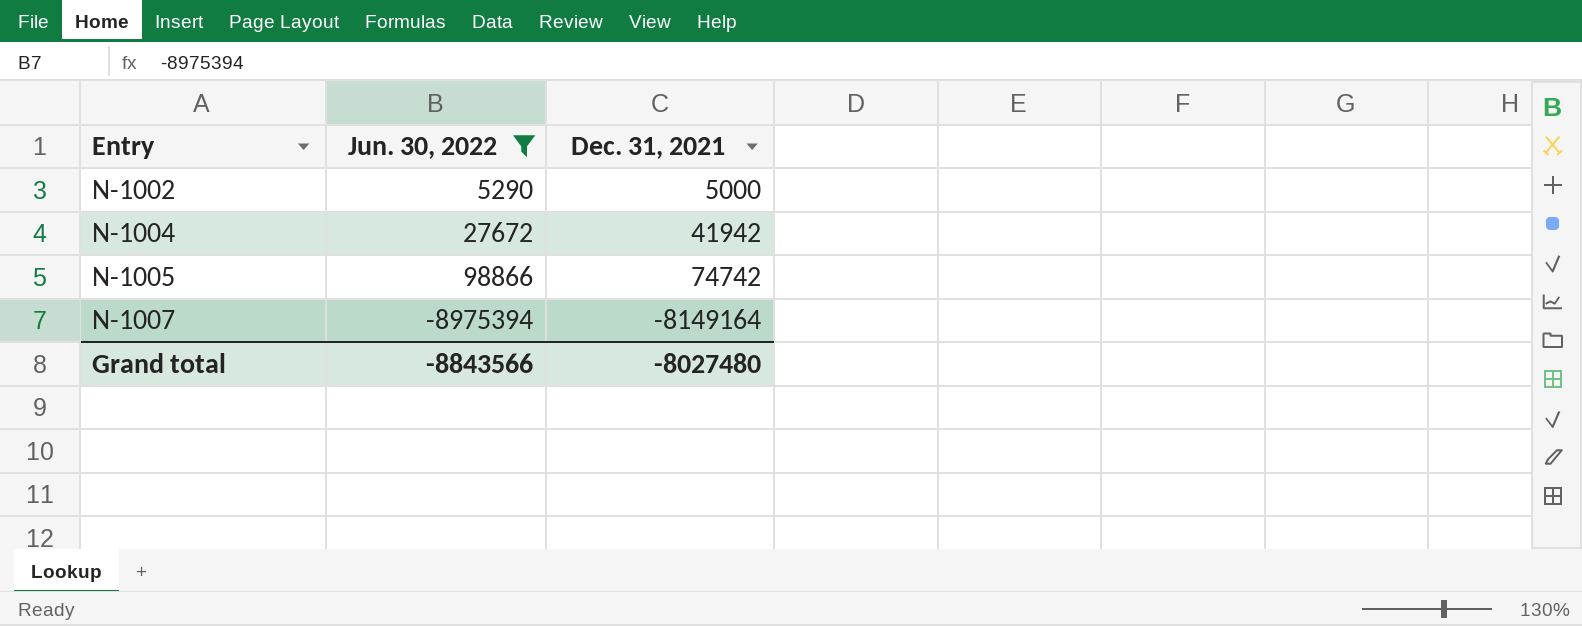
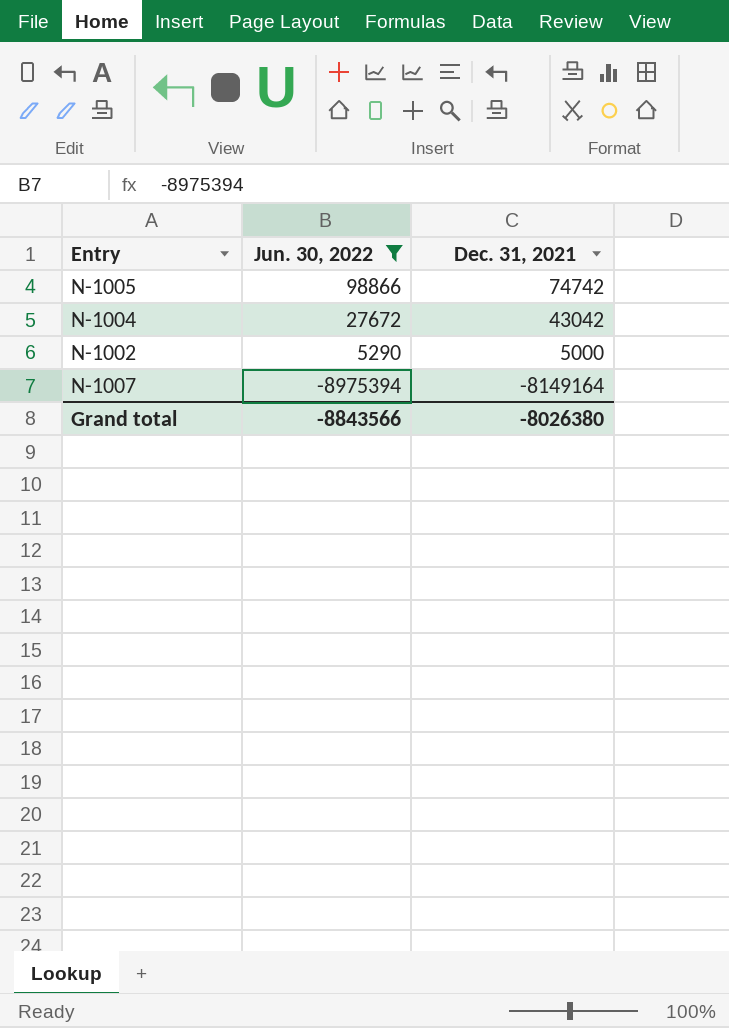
row order: Entry ascending -> Jun. 30, 2022 descending
N-1004 | Dec. 31, 2021: 41942 -> 43042
Grand total | Dec. 31, 2021: -8027480 -> -8026380

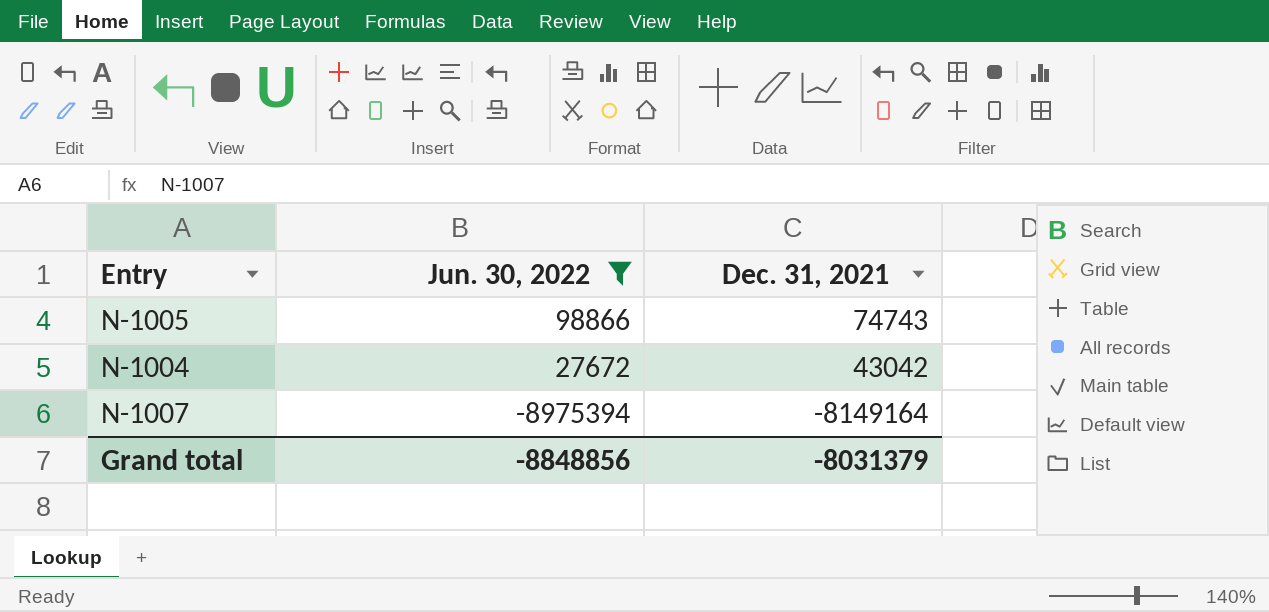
row N-1002: 5290 | 5000 -> none
N-1005 | Dec. 31, 2021: 74742 -> 74743
Grand total | Jun. 30, 2022: -8843566 -> -8848856
Grand total | Dec. 31, 2021: -8026380 -> -8031379

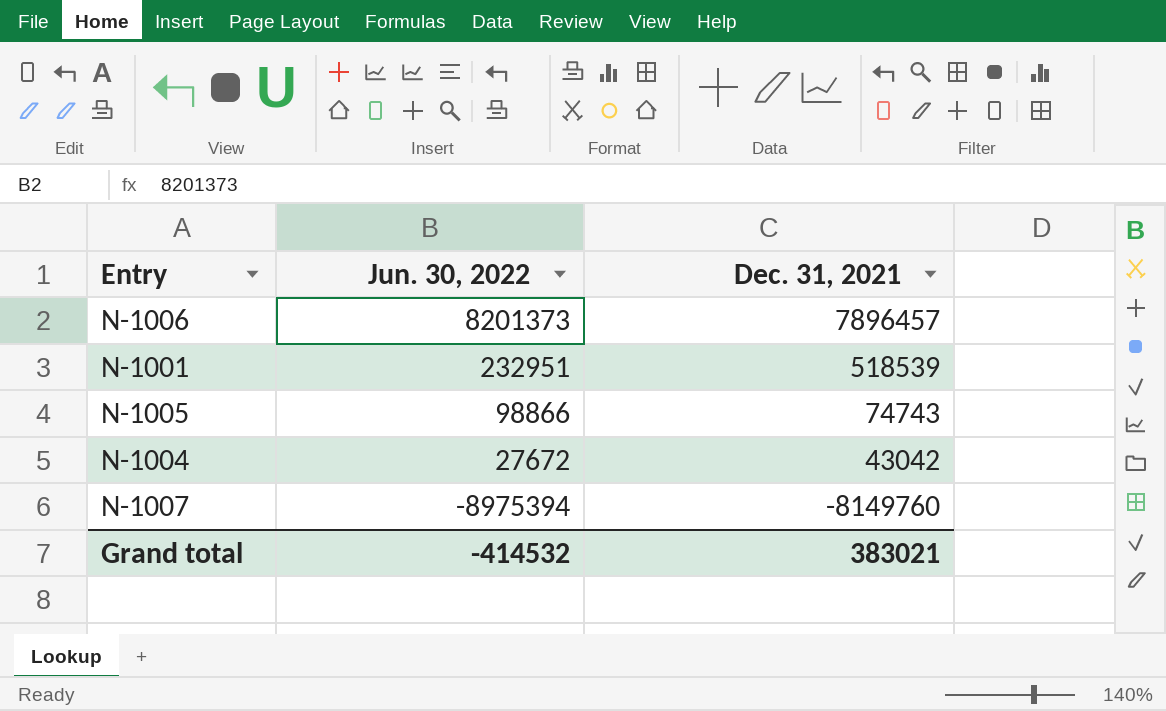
filter: Jun. 30, 2022 <= 98866 -> none
N-1007 | Dec. 31, 2021: -8149164 -> -8149760
Grand total | Jun. 30, 2022: -8848856 -> -414532
Grand total | Dec. 31, 2021: -8031379 -> 383021

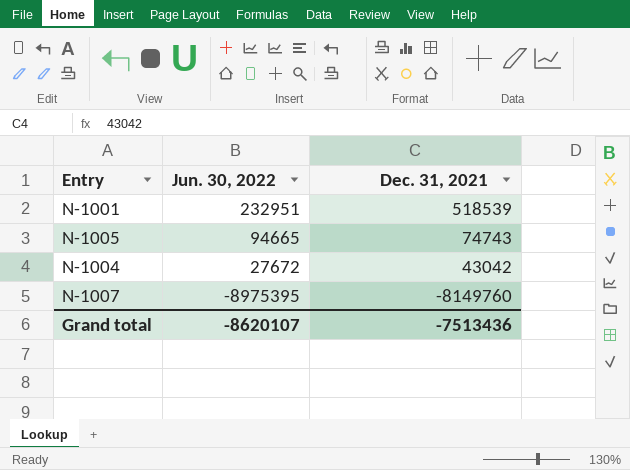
row N-1006: 8201373 | 7896457 -> none
N-1005 | Jun. 30, 2022: 98866 -> 94665
N-1007 | Jun. 30, 2022: -8975394 -> -8975395
Grand total | Jun. 30, 2022: -414532 -> -8620107
Grand total | Dec. 31, 2021: 383021 -> -7513436

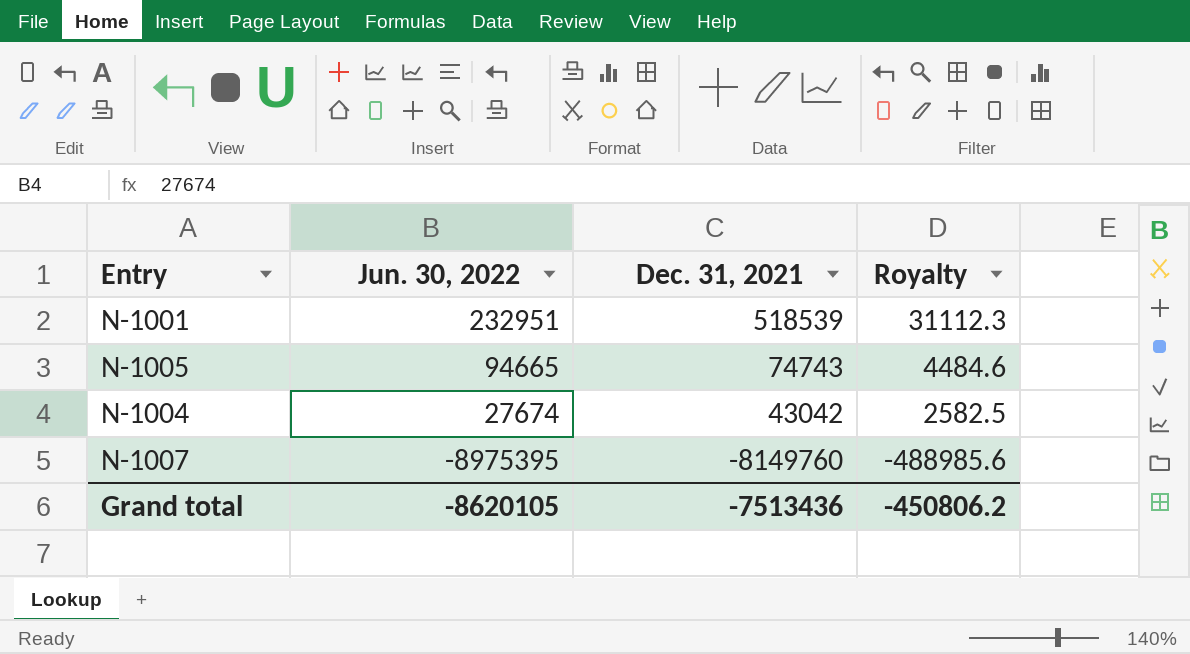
column Royalty | formula: none -> [Dec. 31, 2021] * 0.06
N-1004 | Jun. 30, 2022: 27672 -> 27674
Grand total | Jun. 30, 2022: -8620107 -> -8620105

